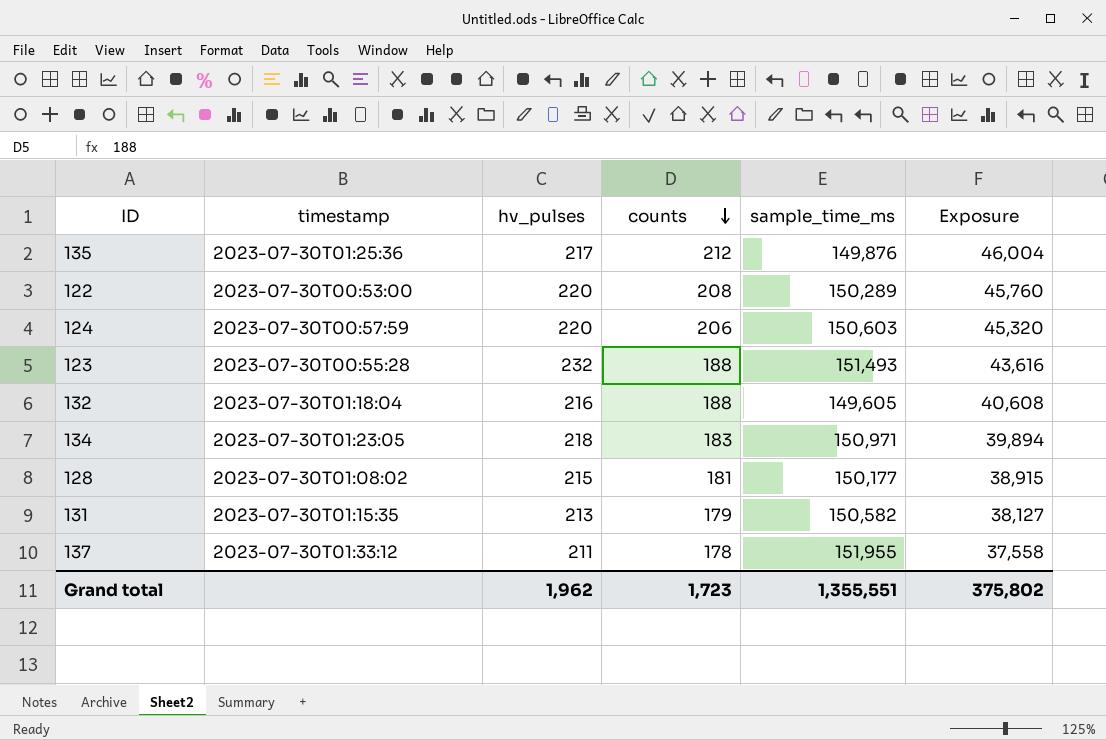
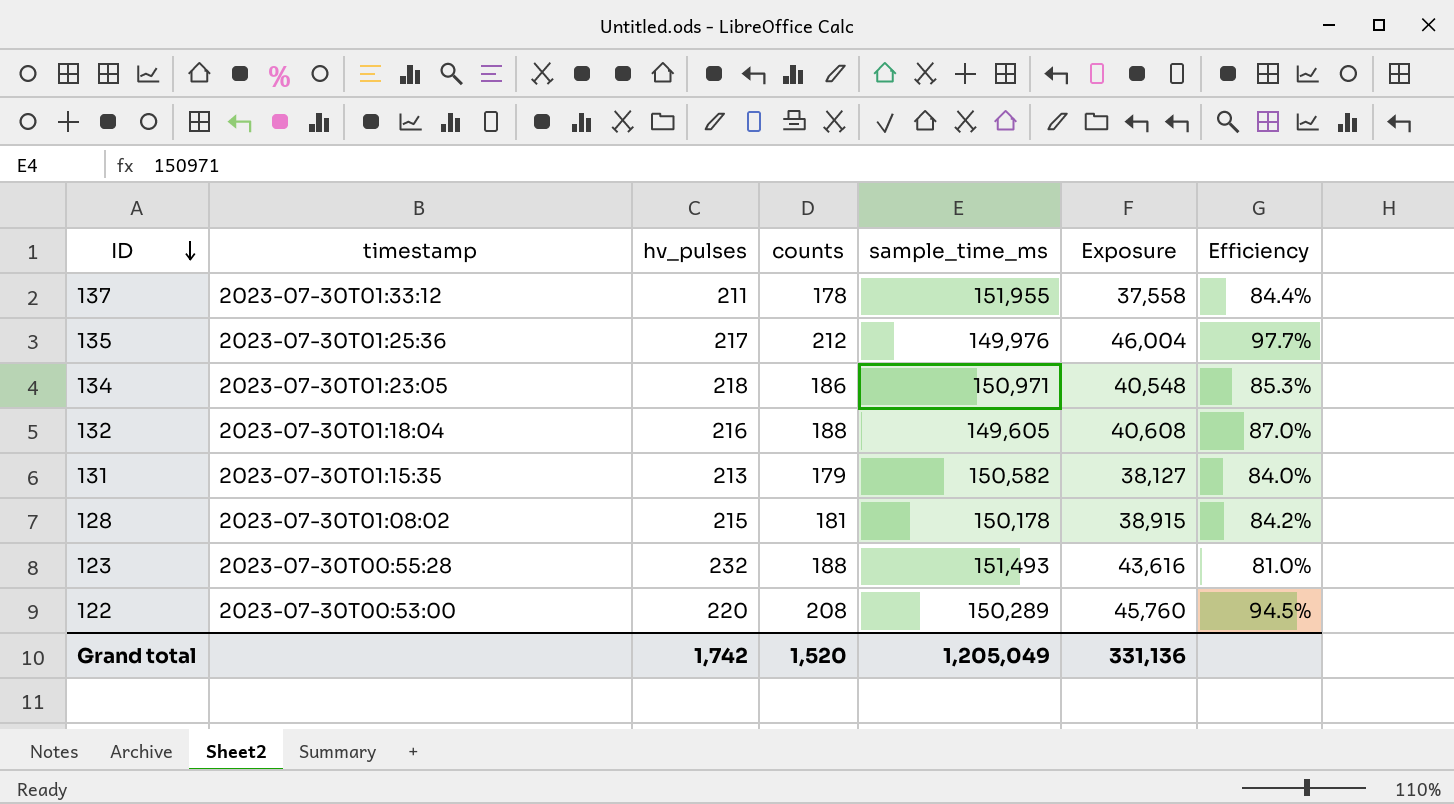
row order: counts descending -> ID descending
column Efficiency | formula: none -> [counts] / [hv_pulses]
row 124: 2023-07-30T00:57:59 | 220 | 206 | 150,603 | 45,320 -> none
135 | sample_time_ms: 149,876 -> 149,976
134 | counts: 183 -> 186
134 | Exposure: 39,894 -> 40,548
128 | sample_time_ms: 150,177 -> 150,178
Grand total | hv_pulses: 1,962 -> 1,742
Grand total | counts: 1,723 -> 1,520
Grand total | sample_time_ms: 1,355,551 -> 1,205,049
Grand total | Exposure: 375,802 -> 331,136

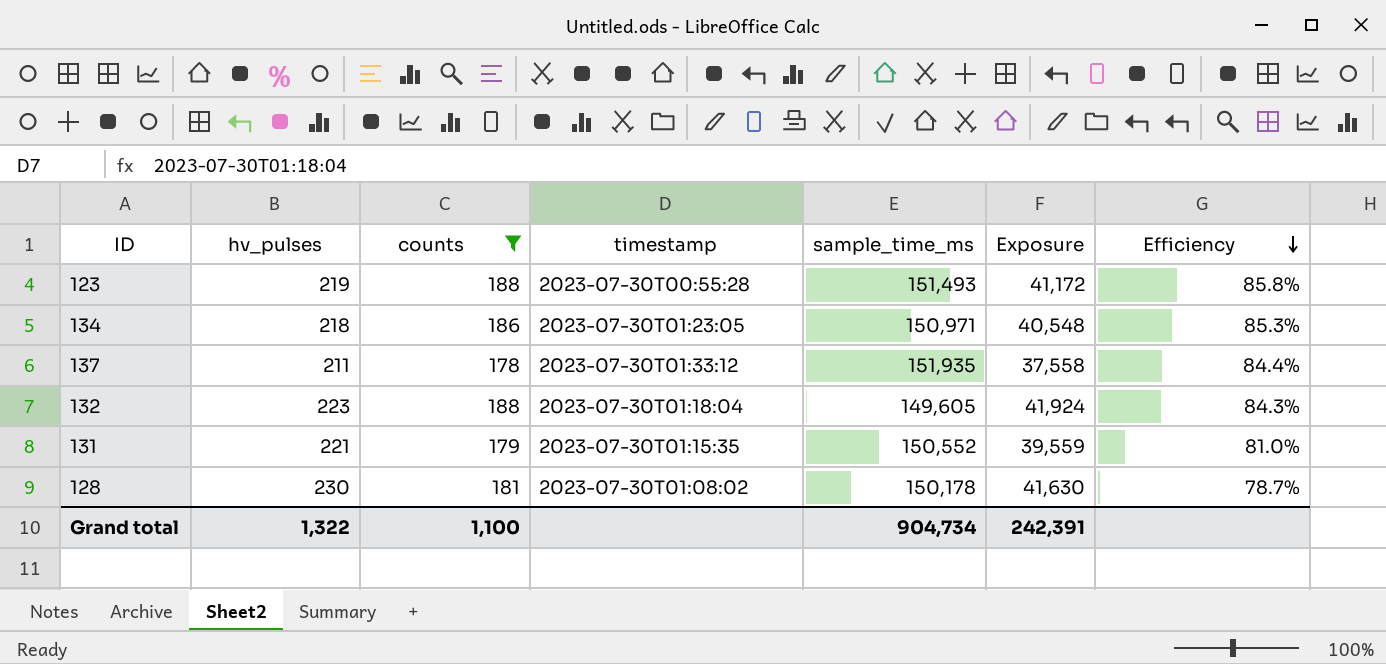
filter: none -> counts <= 188
row order: ID descending -> Efficiency descending
column timestamp | position: 2 -> 4
123 | hv_pulses: 232 -> 219
123 | Exposure: 43,616 -> 41,172
123 | Efficiency: 81.0% -> 85.8%
137 | sample_time_ms: 151,955 -> 151,935
132 | hv_pulses: 216 -> 223
132 | Exposure: 40,608 -> 41,924
132 | Efficiency: 87.0% -> 84.3%
131 | hv_pulses: 213 -> 221
131 | sample_time_ms: 150,582 -> 150,552
131 | Exposure: 38,127 -> 39,559
131 | Efficiency: 84.0% -> 81.0%
128 | hv_pulses: 215 -> 230
128 | Exposure: 38,915 -> 41,630
128 | Efficiency: 84.2% -> 78.7%
Grand total | hv_pulses: 1,742 -> 1,322
Grand total | counts: 1,520 -> 1,100
Grand total | sample_time_ms: 1,205,049 -> 904,734
Grand total | Exposure: 331,136 -> 242,391

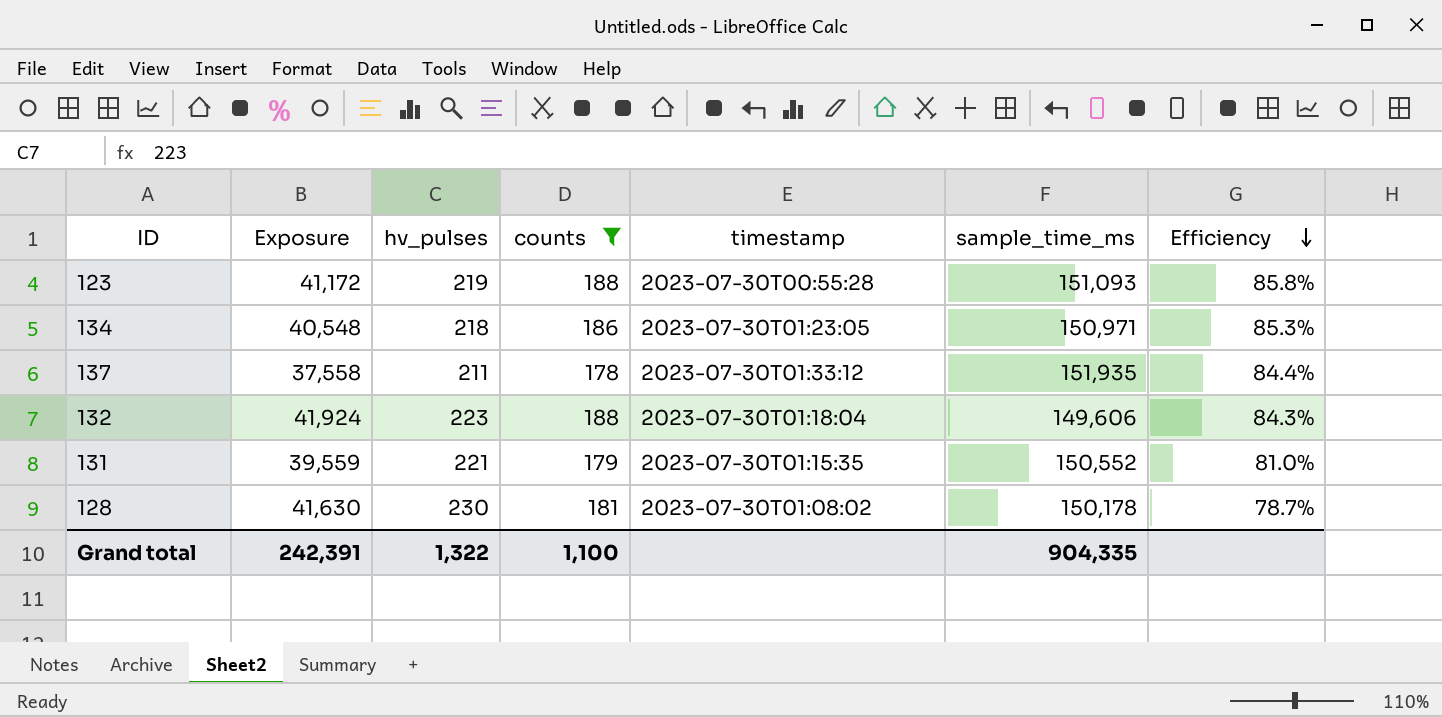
column Exposure | position: 6 -> 2
123 | sample_time_ms: 151,493 -> 151,093
132 | sample_time_ms: 149,605 -> 149,606
Grand total | sample_time_ms: 904,734 -> 904,335

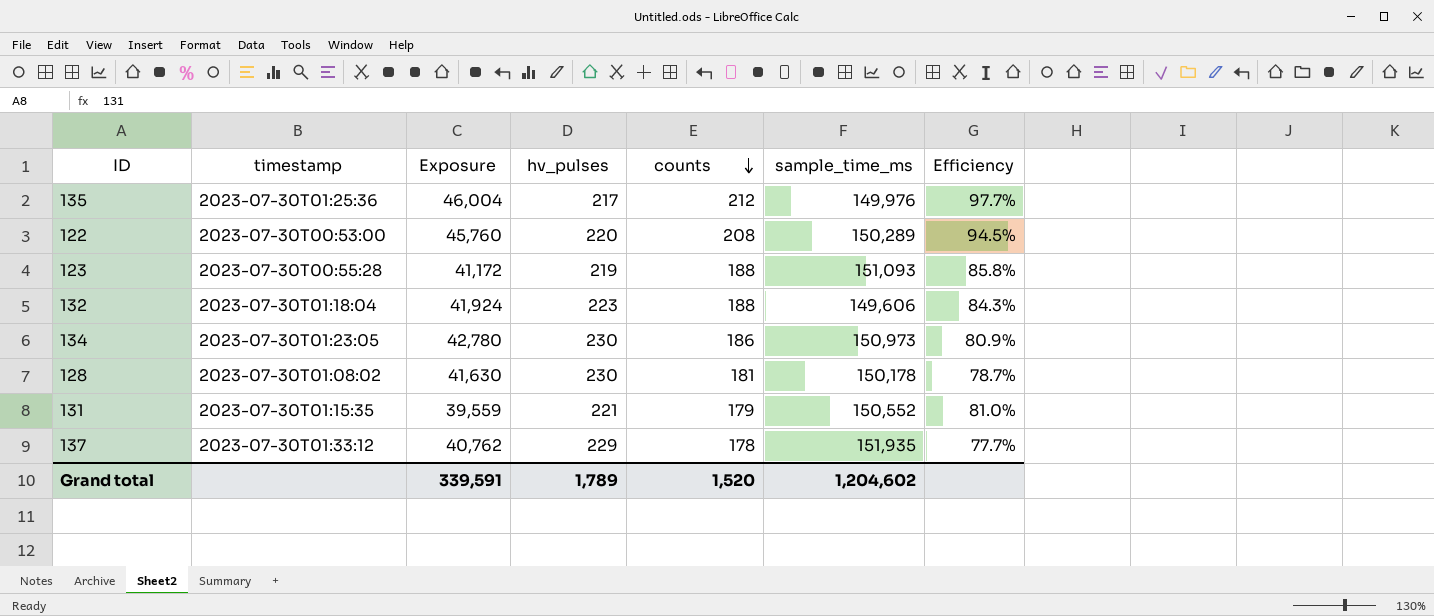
filter: counts <= 188 -> none
row order: Efficiency descending -> counts descending
column timestamp | position: 5 -> 2
134 | Exposure: 40,548 -> 42,780
134 | hv_pulses: 218 -> 230
134 | sample_time_ms: 150,971 -> 150,973
134 | Efficiency: 85.3% -> 80.9%
137 | Exposure: 37,558 -> 40,762
137 | hv_pulses: 211 -> 229
137 | Efficiency: 84.4% -> 77.7%
Grand total | Exposure: 242,391 -> 339,591
Grand total | hv_pulses: 1,322 -> 1,789
Grand total | counts: 1,100 -> 1,520
Grand total | sample_time_ms: 904,335 -> 1,204,602

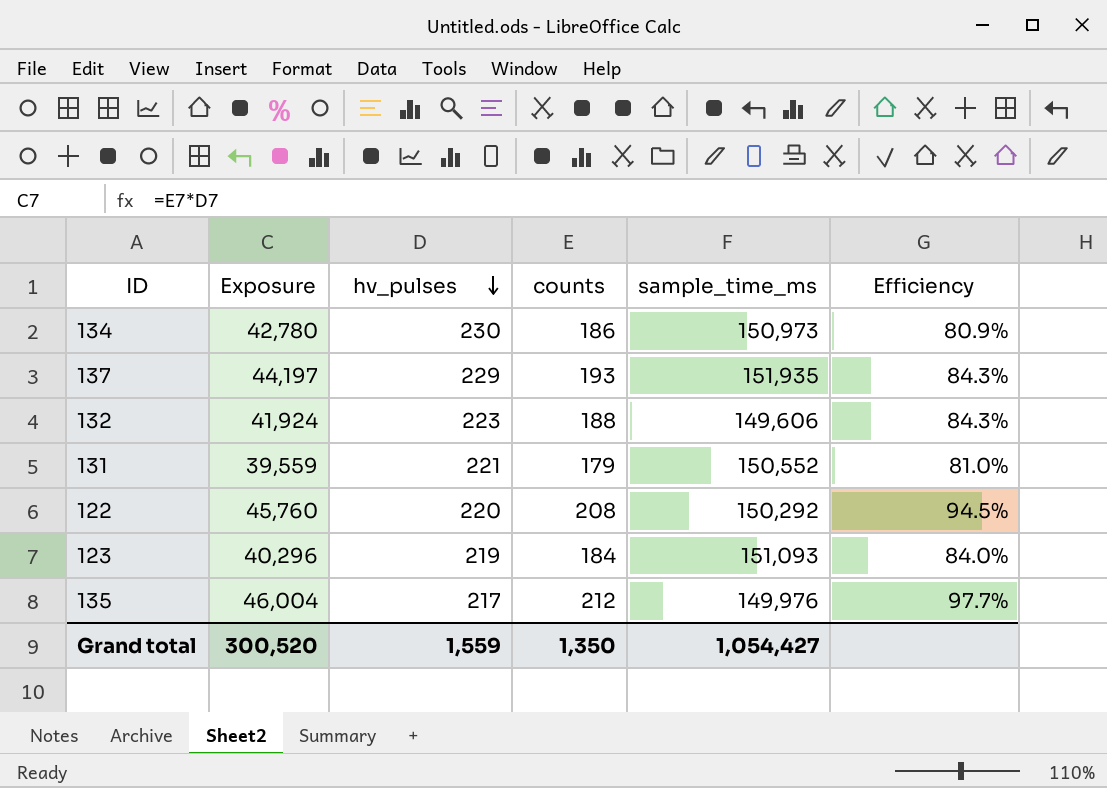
row order: counts descending -> hv_pulses descending
column timestamp | position: 2 -> none
row 128: 2023-07-30T01:08:02 | 41,630 | 230 | 181 | 150,178 | 78.7% -> none
137 | Exposure: 40,762 -> 44,197
137 | counts: 178 -> 193
137 | Efficiency: 77.7% -> 84.3%
122 | sample_time_ms: 150,289 -> 150,292
123 | Exposure: 41,172 -> 40,296
123 | counts: 188 -> 184
123 | Efficiency: 85.8% -> 84.0%
Grand total | Exposure: 339,591 -> 300,520
Grand total | hv_pulses: 1,789 -> 1,559
Grand total | counts: 1,520 -> 1,350
Grand total | sample_time_ms: 1,204,602 -> 1,054,427

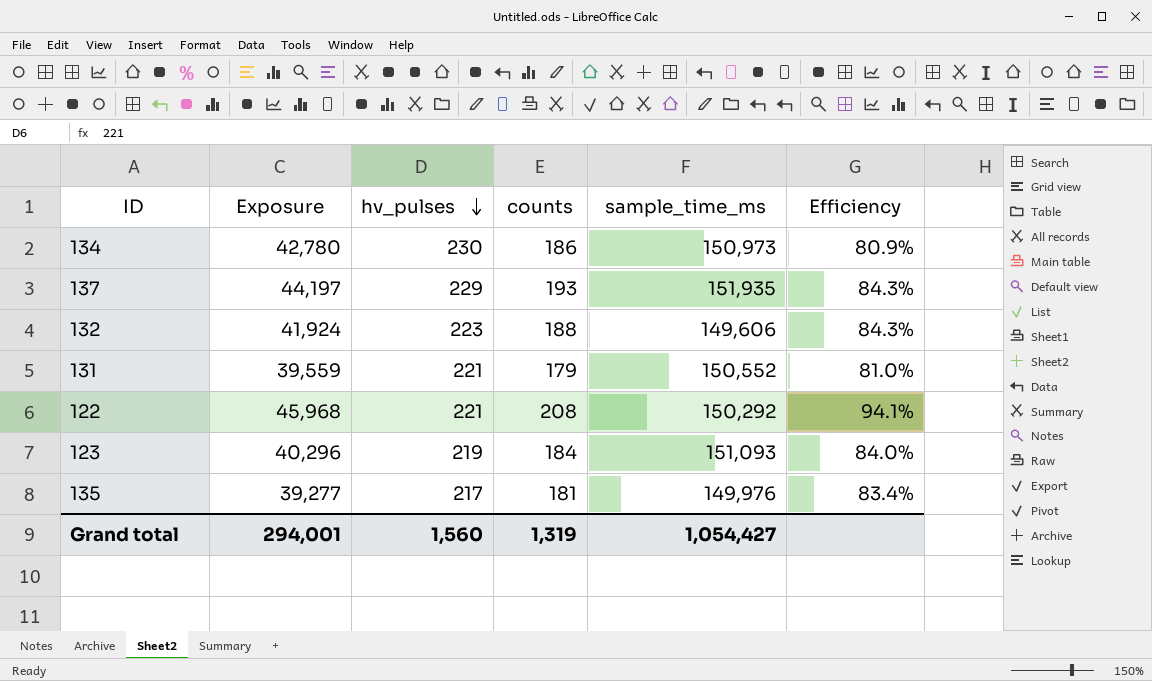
122 | Exposure: 45,760 -> 45,968
122 | hv_pulses: 220 -> 221
122 | Efficiency: 94.5% -> 94.1%
135 | Exposure: 46,004 -> 39,277
135 | counts: 212 -> 181
135 | Efficiency: 97.7% -> 83.4%
Grand total | Exposure: 300,520 -> 294,001
Grand total | hv_pulses: 1,559 -> 1,560
Grand total | counts: 1,350 -> 1,319

